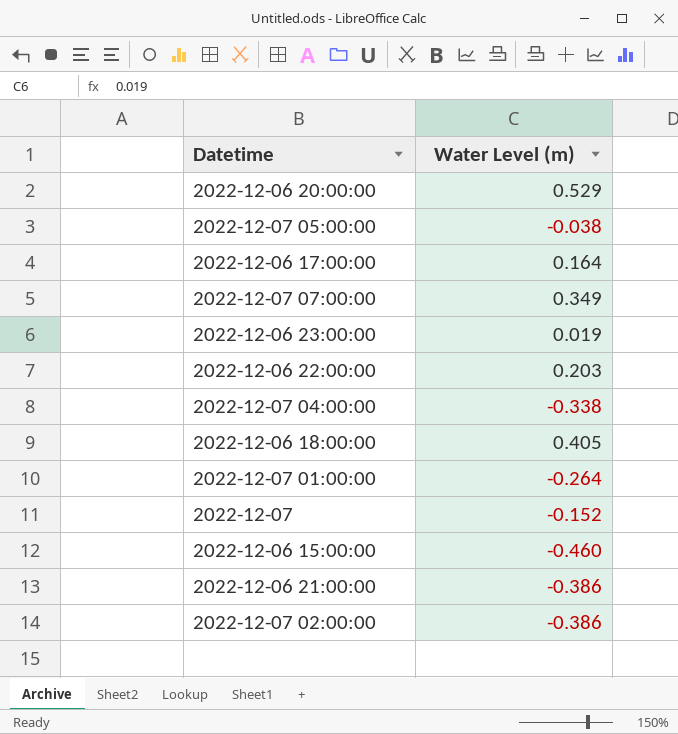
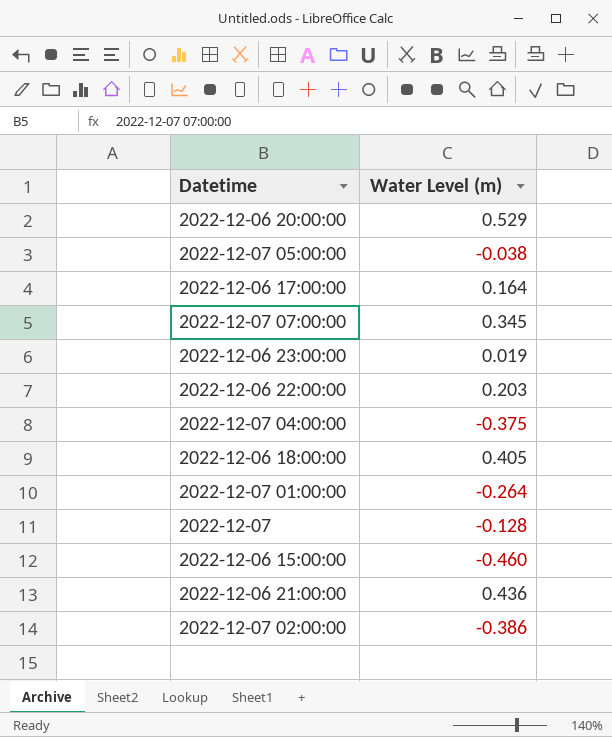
2022-12-07 07:00:00 | Water Level (m): 0.349 -> 0.345
2022-12-07 04:00:00 | Water Level (m): -0.338 -> -0.375
2022-12-07 | Water Level (m): -0.152 -> -0.128
2022-12-06 21:00:00 | Water Level (m): -0.386 -> 0.436

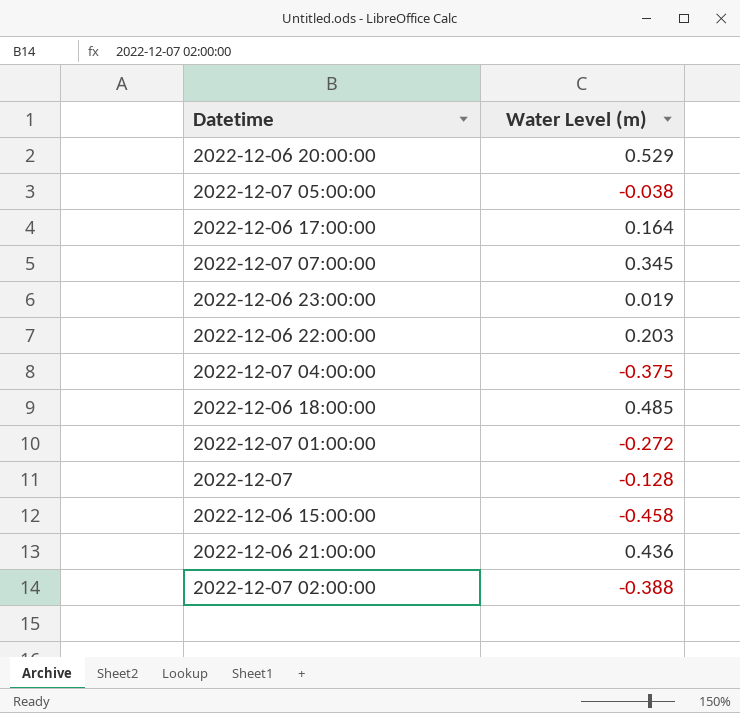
2022-12-06 18:00:00 | Water Level (m): 0.405 -> 0.485
2022-12-07 01:00:00 | Water Level (m): -0.264 -> -0.272
2022-12-06 15:00:00 | Water Level (m): -0.460 -> -0.458
2022-12-07 02:00:00 | Water Level (m): -0.386 -> -0.388

